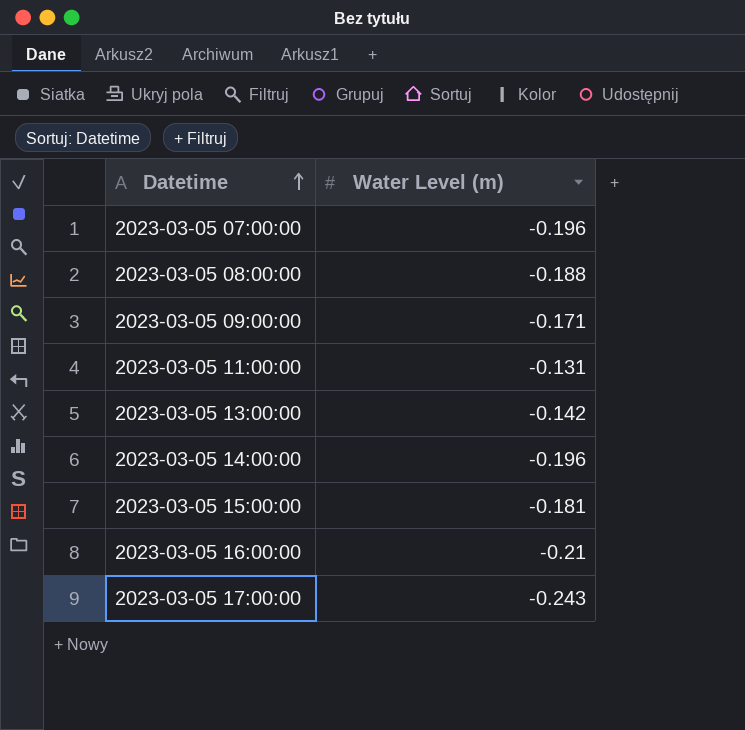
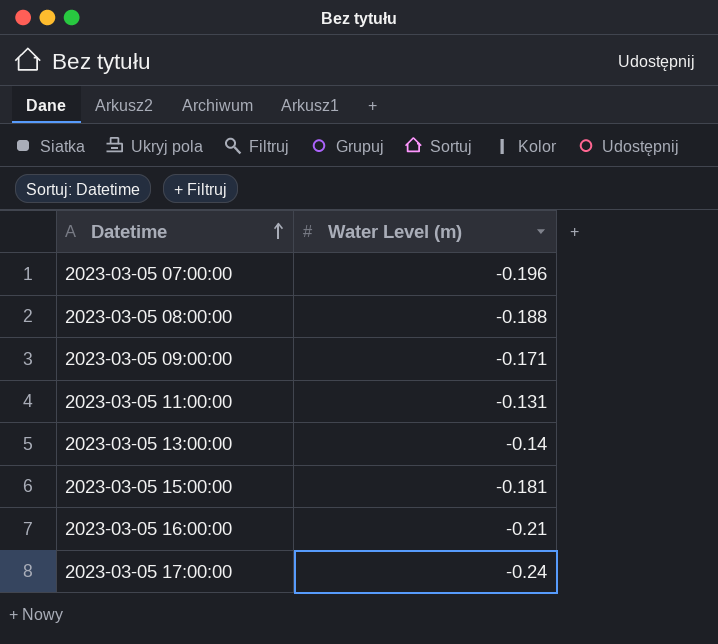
row 2023-03-05 14:00:00: -0.196 -> none
2023-03-05 13:00:00 | Water Level (m): -0.142 -> -0.14
2023-03-05 17:00:00 | Water Level (m): -0.243 -> -0.24

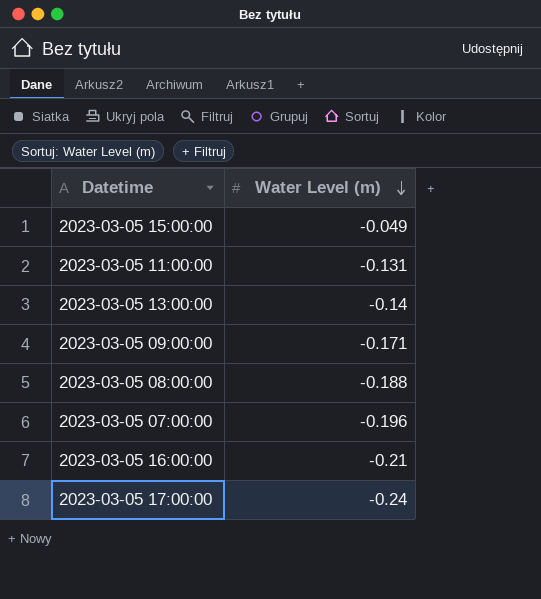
row order: Datetime ascending -> Water Level (m) descending
2023-03-05 15:00:00 | Water Level (m): -0.181 -> -0.049

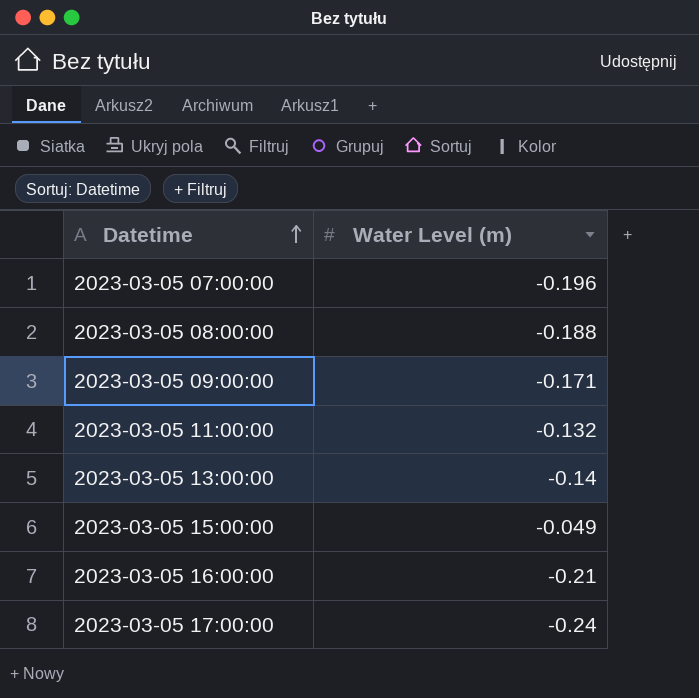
row order: Water Level (m) descending -> Datetime ascending
2023-03-05 11:00:00 | Water Level (m): -0.131 -> -0.132

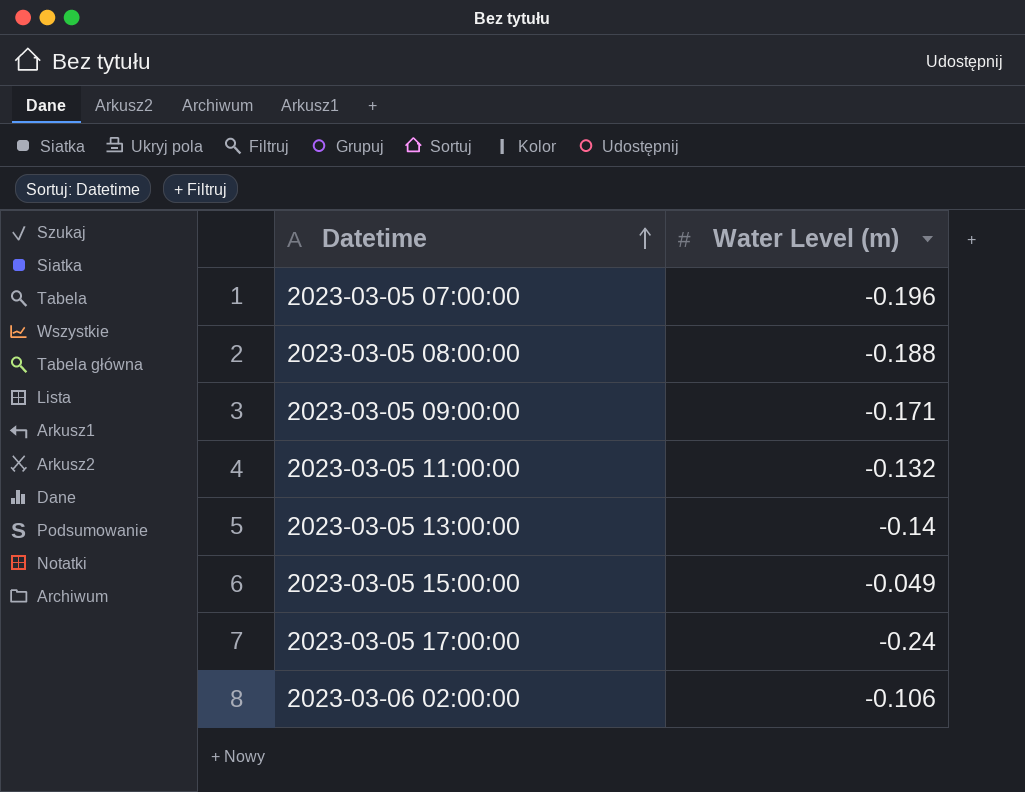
row 2023-03-05 16:00:00: -0.21 -> none
row 2023-03-06 02:00:00: none -> -0.106

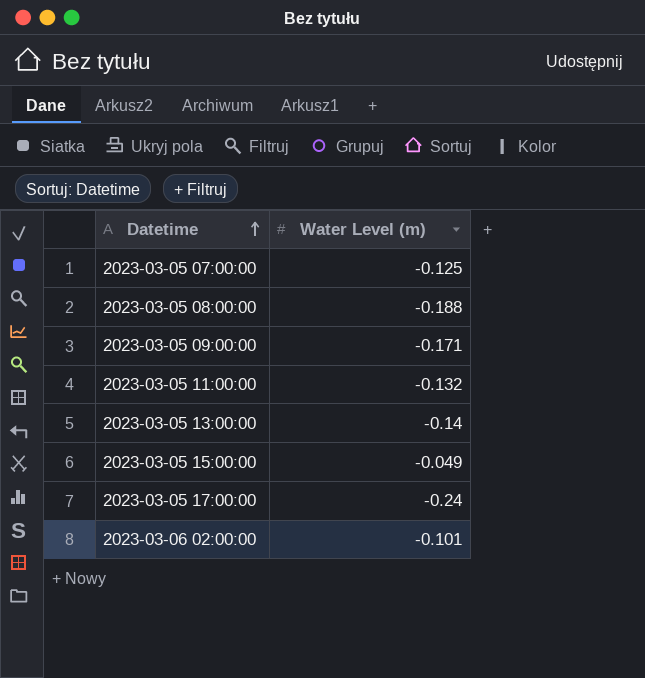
2023-03-05 07:00:00 | Water Level (m): -0.196 -> -0.125
2023-03-06 02:00:00 | Water Level (m): -0.106 -> -0.101

